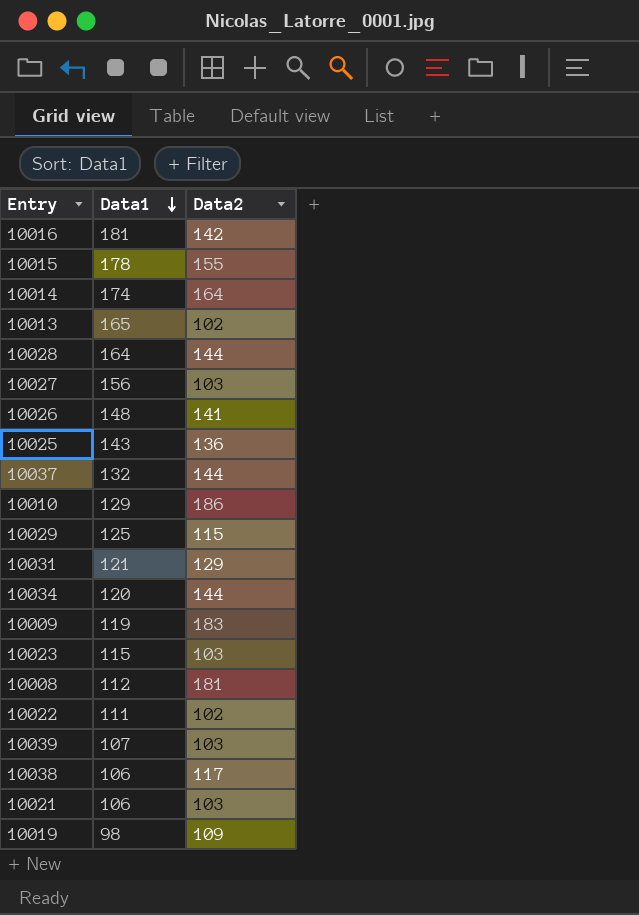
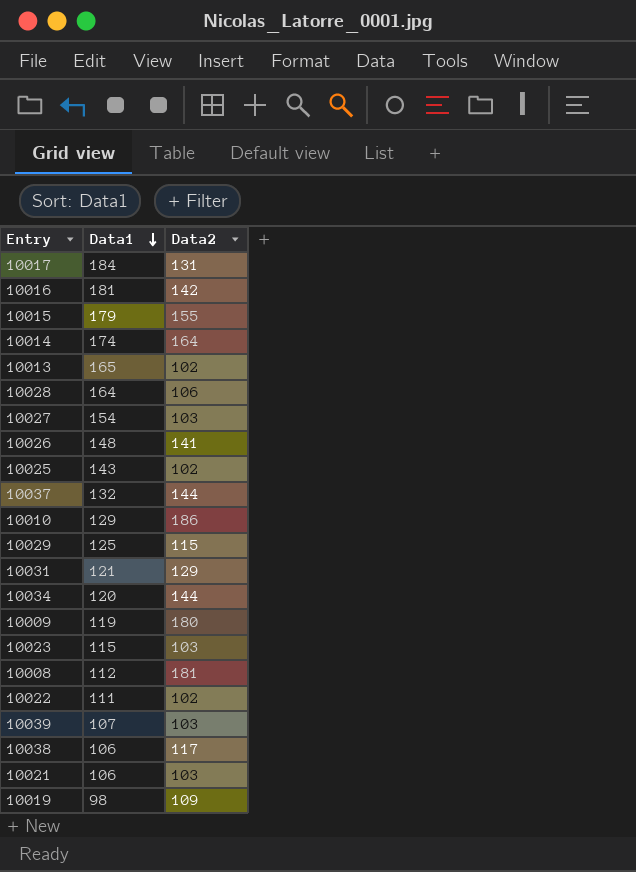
row 10017: none -> 184 | 131
10015 | Data1: 178 -> 179
10028 | Data2: 144 -> 106
10027 | Data1: 156 -> 154
10025 | Data2: 136 -> 102
10009 | Data2: 183 -> 180

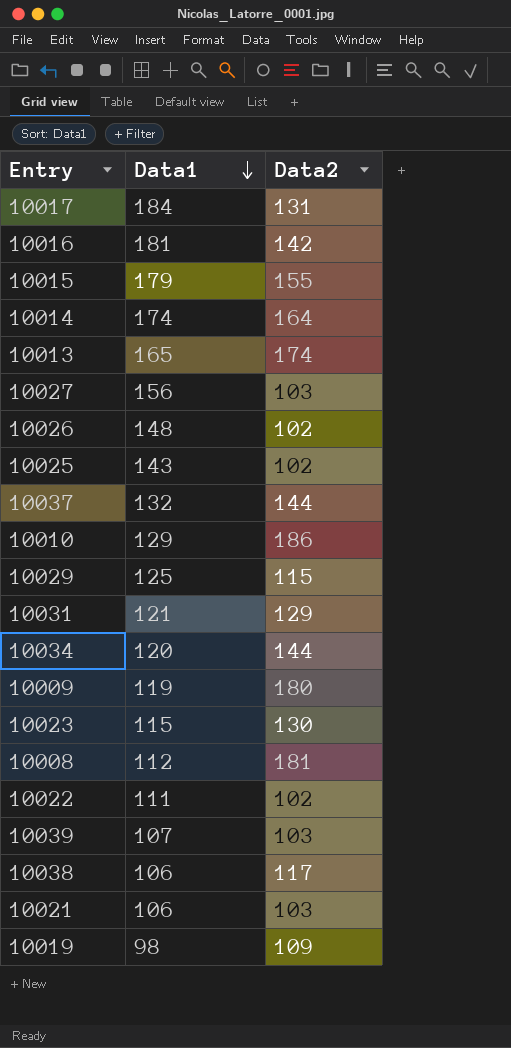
row 10028: 164 | 106 -> none
10013 | Data2: 102 -> 174
10027 | Data1: 154 -> 156
10026 | Data2: 141 -> 102
10023 | Data2: 103 -> 130

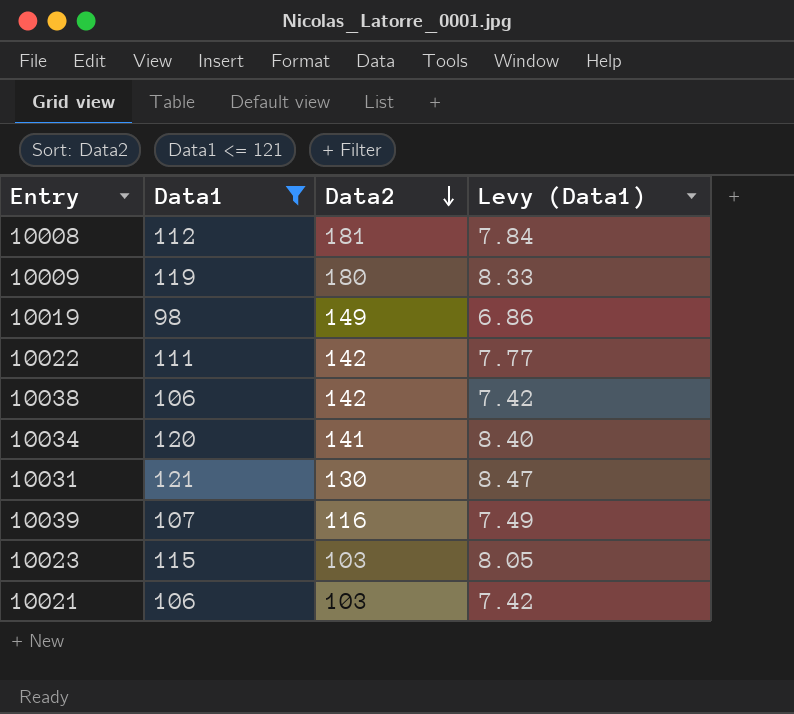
filter: none -> Data1 <= 121
row order: Data1 descending -> Data2 descending
column Levy (Data1) | formula: none -> [Data1] * 0.07
10019 | Data2: 109 -> 149
10022 | Data2: 102 -> 142
10038 | Data2: 117 -> 142
10034 | Data2: 144 -> 141
10031 | Data2: 129 -> 130
10039 | Data2: 103 -> 116
10023 | Data2: 130 -> 103

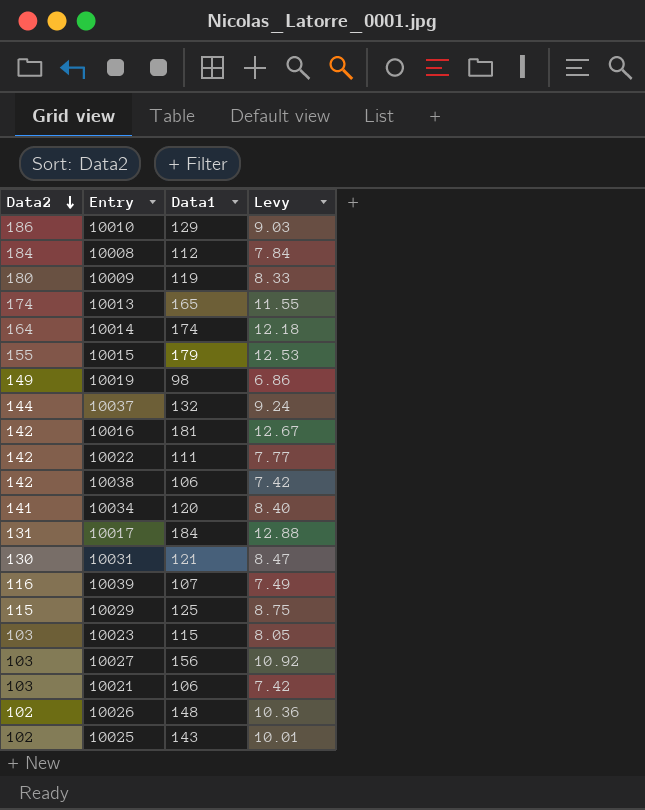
filter: Data1 <= 121 -> none
column Data2 | position: 3 -> 1
column name: Levy (Data1) -> Levy
10008 | Data2: 181 -> 184

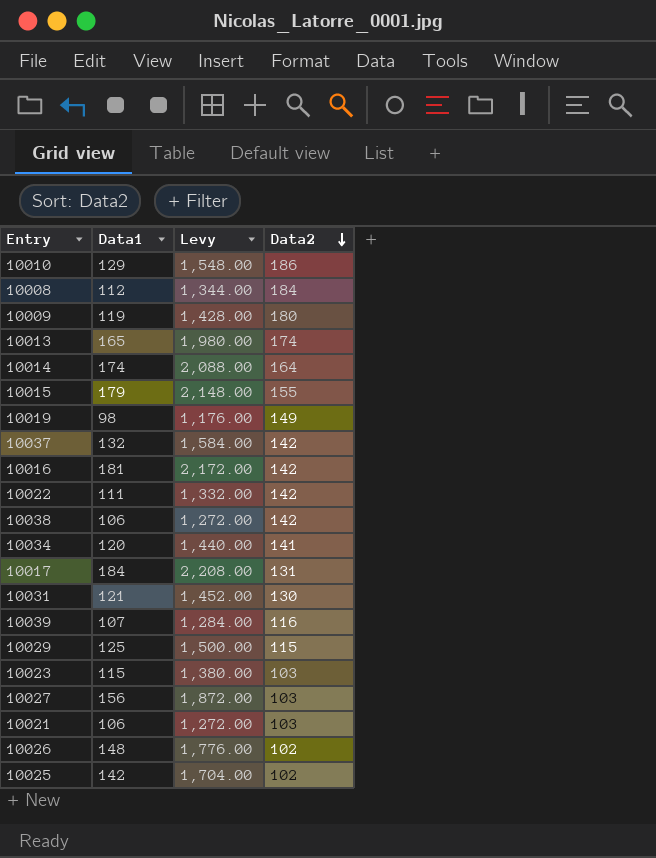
column Levy | formula: [Data1] * 0.07 -> [Data1] * 12
column Data2 | position: 1 -> 4
10037 | Data2: 144 -> 142
10025 | Data1: 143 -> 142

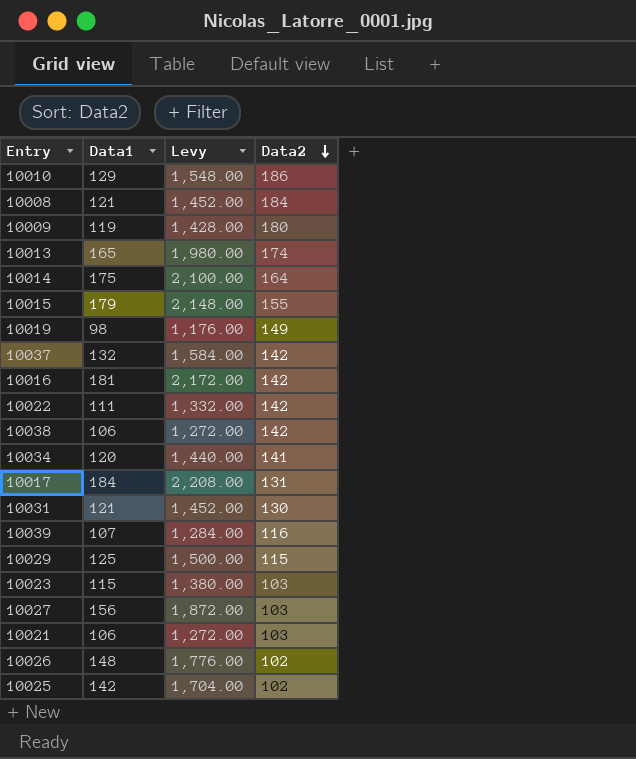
10008 | Data1: 112 -> 121
10008 | Levy: 1,344.00 -> 1,452.00
10014 | Data1: 174 -> 175
10014 | Levy: 2,088.00 -> 2,100.00

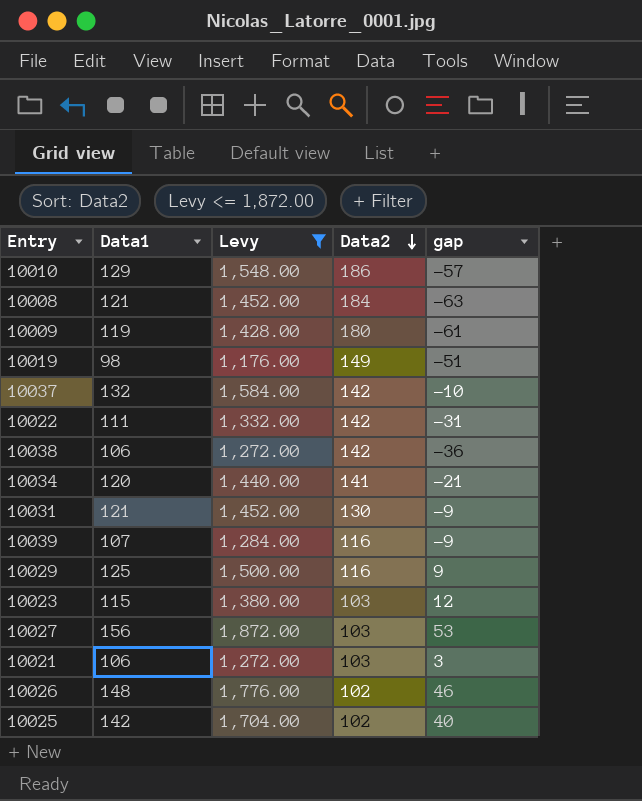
filter: none -> Levy <= 1,872.00
column gap | formula: none -> [Data1] - [Data2]
10029 | Data2: 115 -> 116

